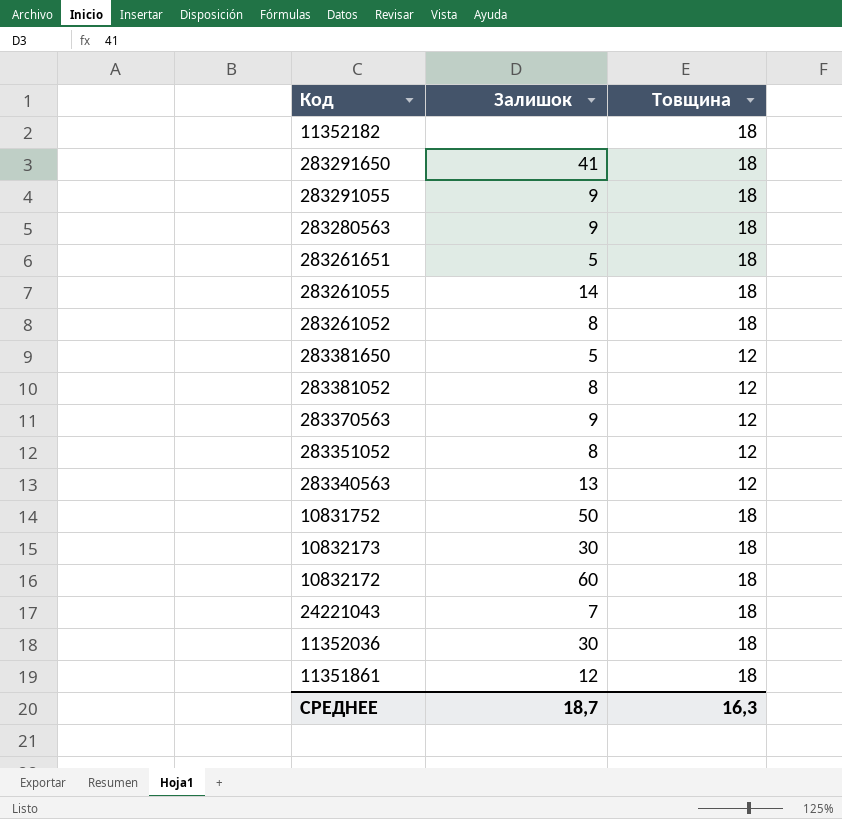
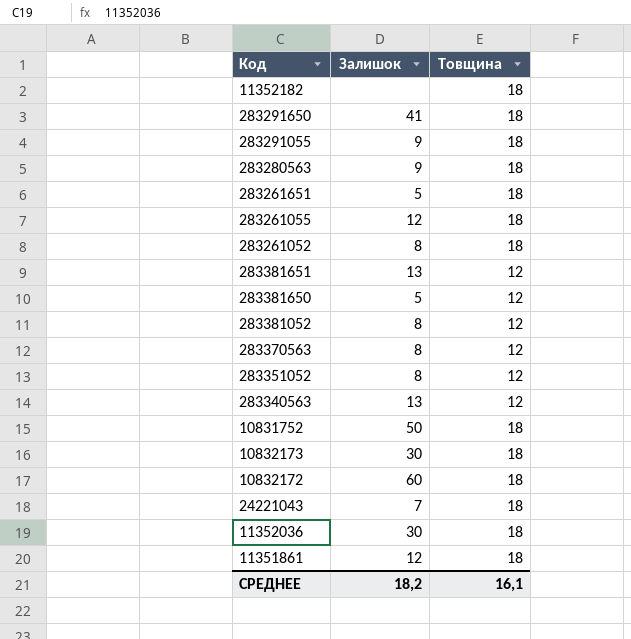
283261055 | Залишок: 14 -> 12
row 283381651: none -> 13 | 12
283370563 | Залишок: 9 -> 8
СРЕДНЕЕ | Залишок: 18,7 -> 18,2
СРЕДНЕЕ | Товщина: 16,3 -> 16,1

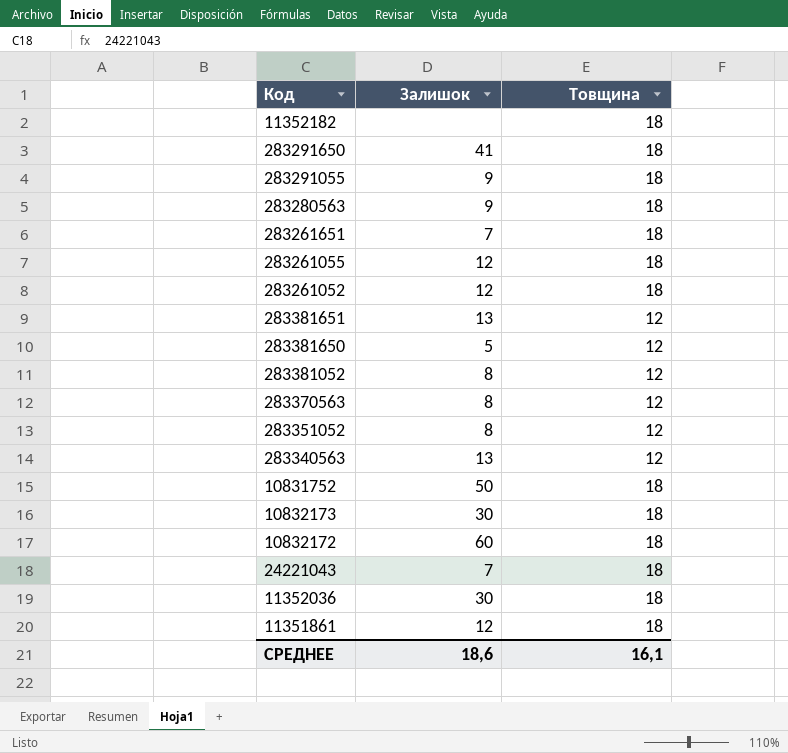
283261651 | Залишок: 5 -> 7
283261052 | Залишок: 8 -> 12
СРЕДНЕЕ | Залишок: 18,2 -> 18,6

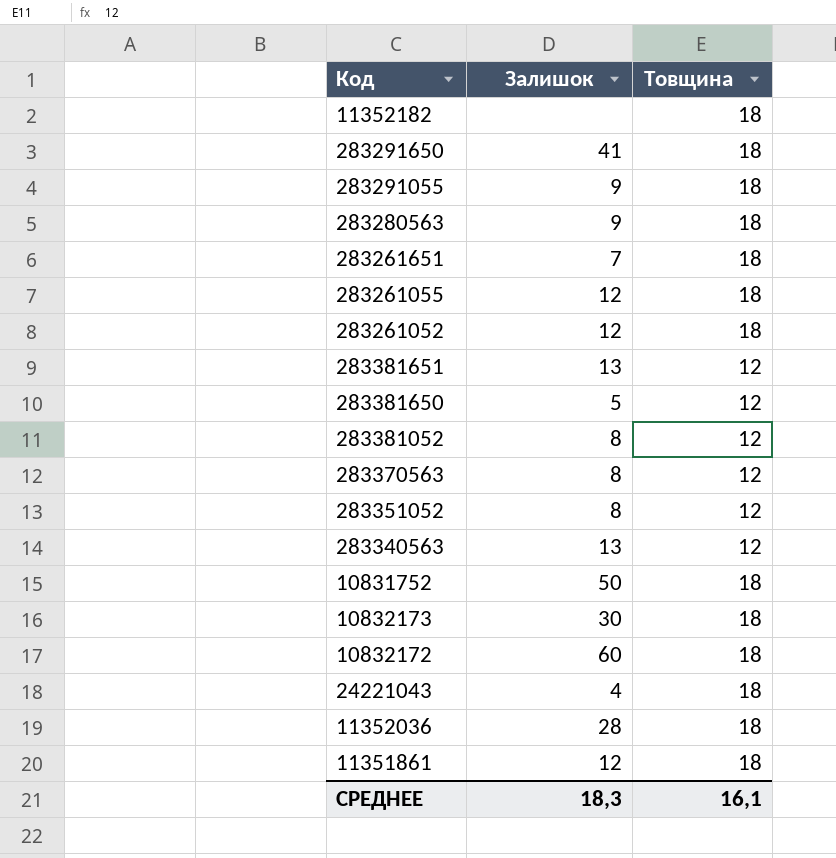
24221043 | Залишок: 7 -> 4
11352036 | Залишок: 30 -> 28
СРЕДНЕЕ | Залишок: 18,6 -> 18,3

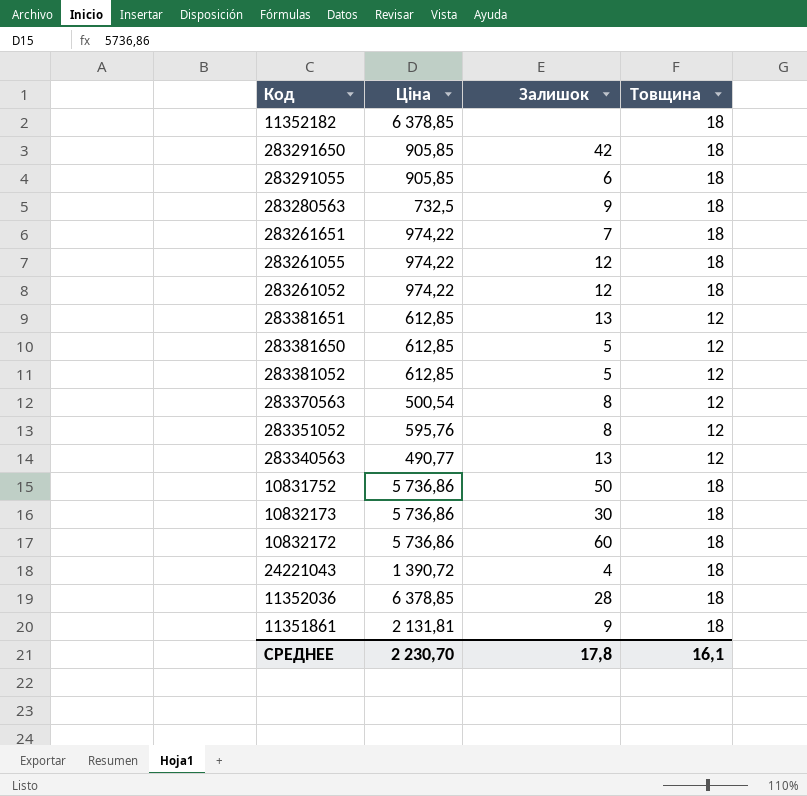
column Ціна | position: none -> 2
283291650 | Залишок: 41 -> 42
283291055 | Залишок: 9 -> 6
283381052 | Залишок: 8 -> 5
11351861 | Залишок: 12 -> 9
СРЕДНЕЕ | Залишок: 18,3 -> 17,8

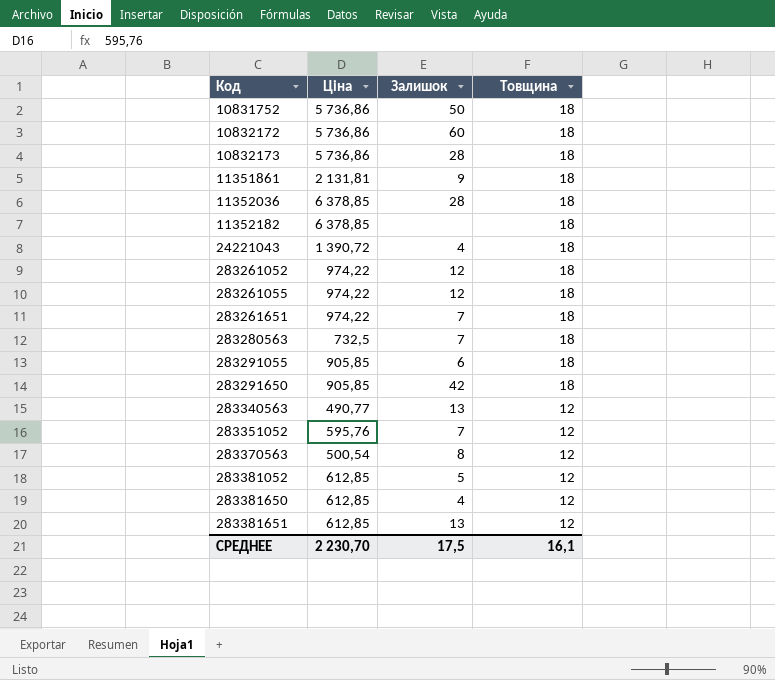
row order: none -> Код ascending
10832173 | Залишок: 30 -> 28
283280563 | Залишок: 9 -> 7
283351052 | Залишок: 8 -> 7
283381650 | Залишок: 5 -> 4
СРЕДНЕЕ | Залишок: 17,8 -> 17,5

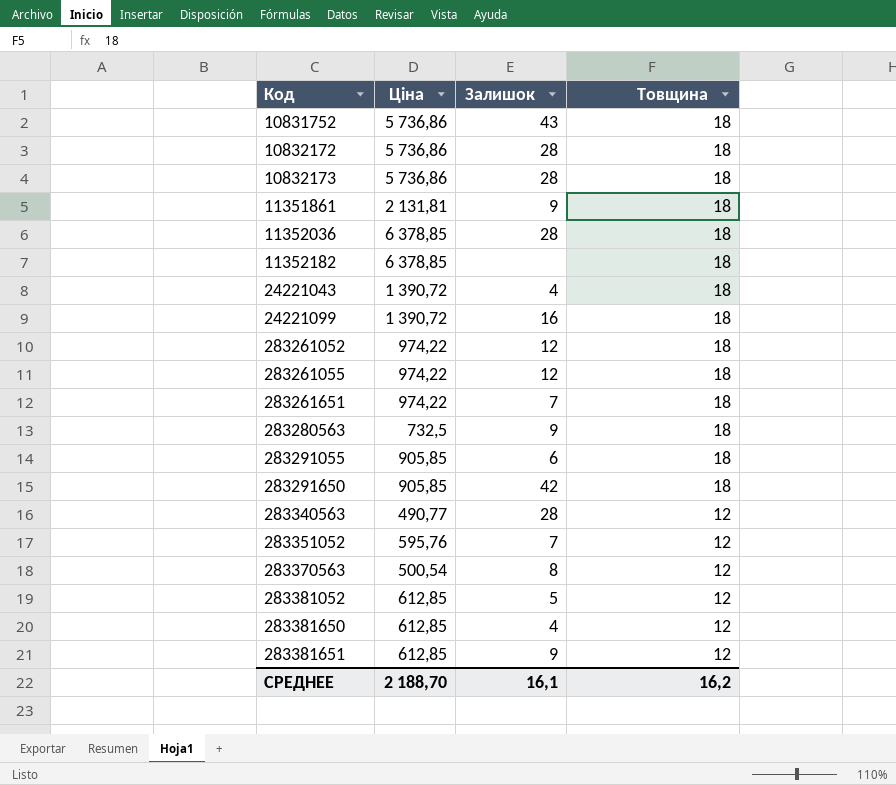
10831752 | Залишок: 50 -> 43
10832172 | Залишок: 60 -> 28
row 24221099: none -> 1 390,72 | 16 | 18
283280563 | Залишок: 7 -> 9
283340563 | Залишок: 13 -> 28
283381651 | Залишок: 13 -> 9
СРЕДНЕЕ | Ціна: 2 230,70 -> 2 188,70
СРЕДНЕЕ | Залишок: 17,5 -> 16,1
СРЕДНЕЕ | Товщина: 16,1 -> 16,2

